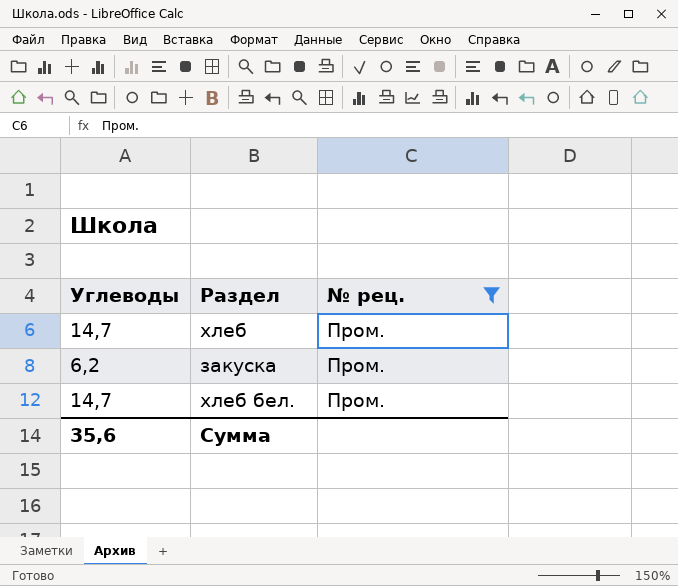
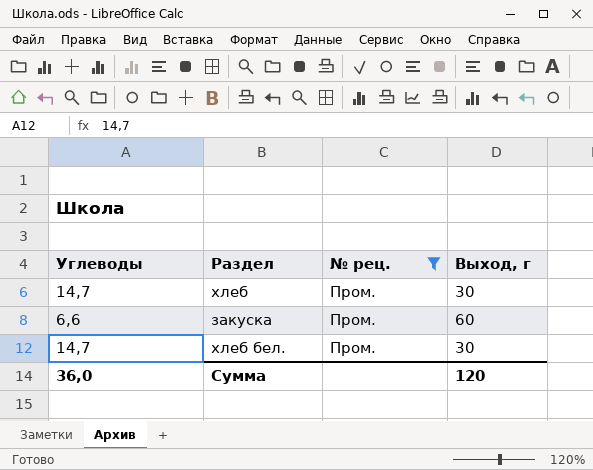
column Выход, г | position: none -> 4
закуска | Углеводы: 6,2 -> 6,6
Сумма | Углеводы: 35,6 -> 36,0

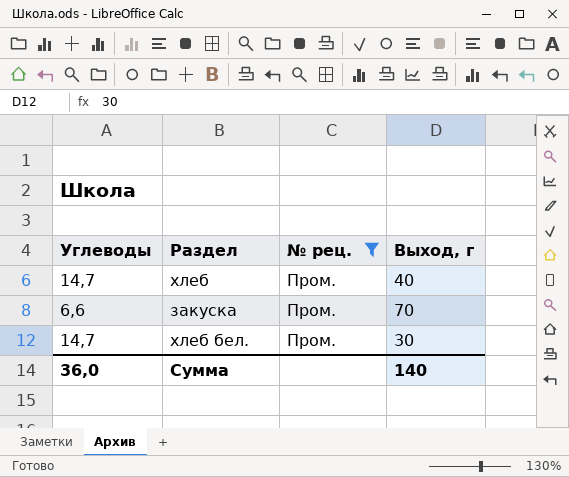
хлеб | Выход, г: 30 -> 40
закуска | Выход, г: 60 -> 70
Сумма | Выход, г: 120 -> 140

